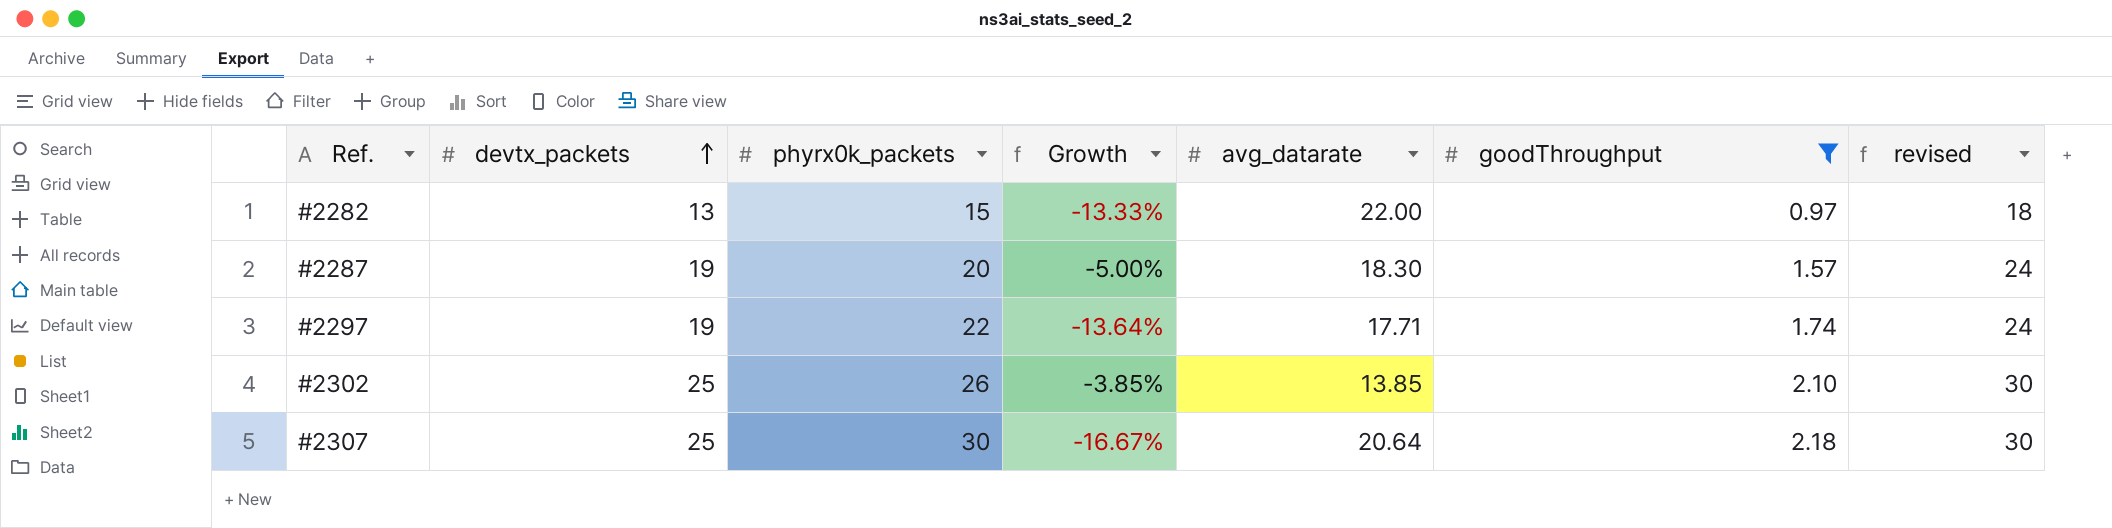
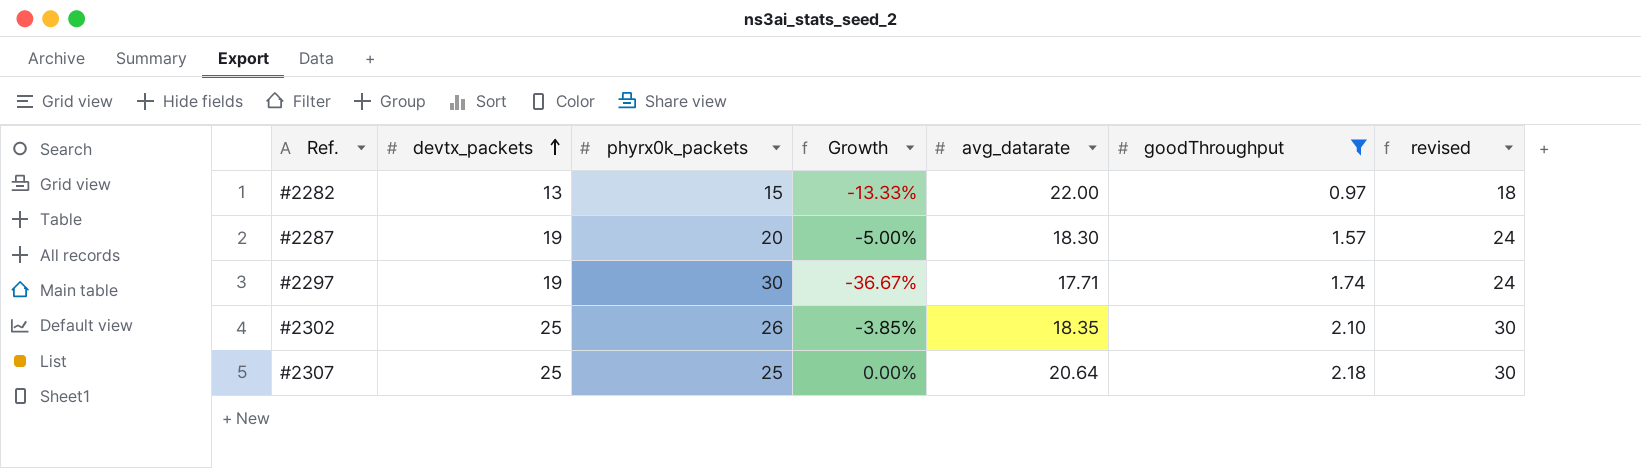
#2297 | phyrx0k_packets: 22 -> 30
#2297 | Growth: -13.64% -> -36.67%
#2302 | avg_datarate: 13.85 -> 18.35
#2307 | phyrx0k_packets: 30 -> 25
#2307 | Growth: -16.67% -> 0.00%

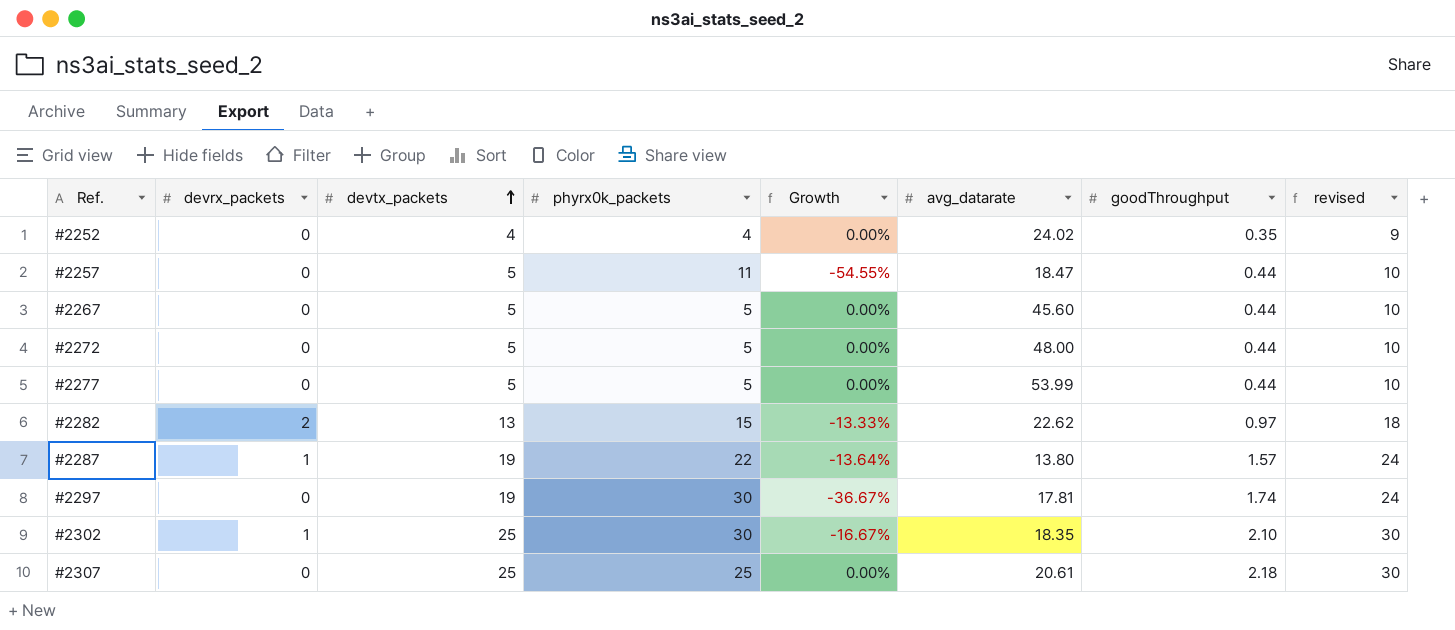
filter: goodThroughput >= 0.97 -> none
column devrx_packets | position: none -> 2
#2282 | avg_datarate: 22.00 -> 22.62
#2287 | phyrx0k_packets: 20 -> 22
#2287 | Growth: -5.00% -> -13.64%
#2287 | avg_datarate: 18.30 -> 13.80
#2297 | avg_datarate: 17.71 -> 17.81
#2302 | phyrx0k_packets: 26 -> 30
#2302 | Growth: -3.85% -> -16.67%
#2307 | avg_datarate: 20.64 -> 20.61

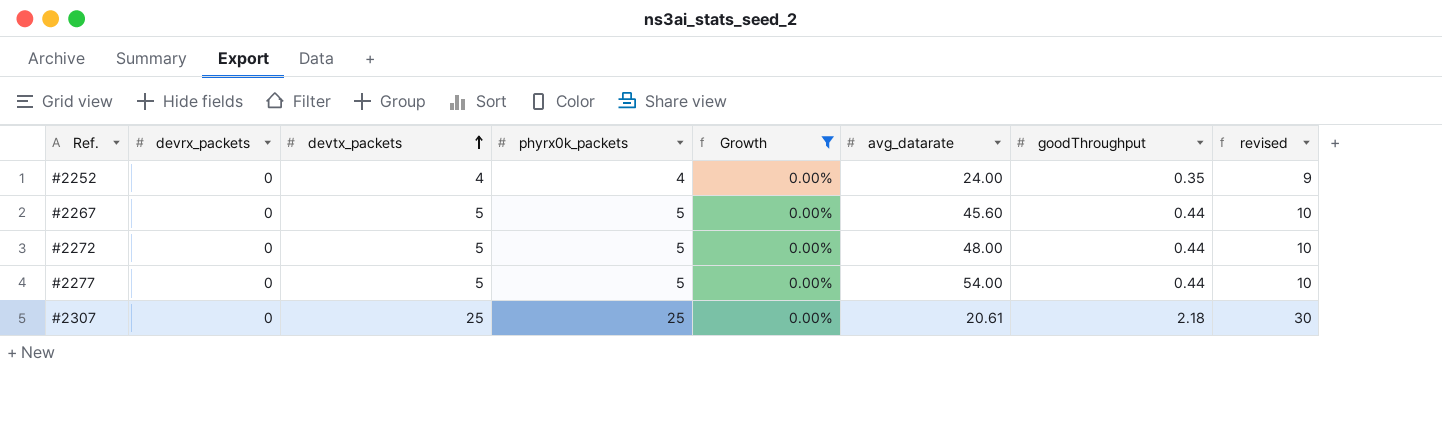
filter: none -> Growth = 0.00%
#2252 | avg_datarate: 24.02 -> 24.00
#2277 | avg_datarate: 53.99 -> 54.00

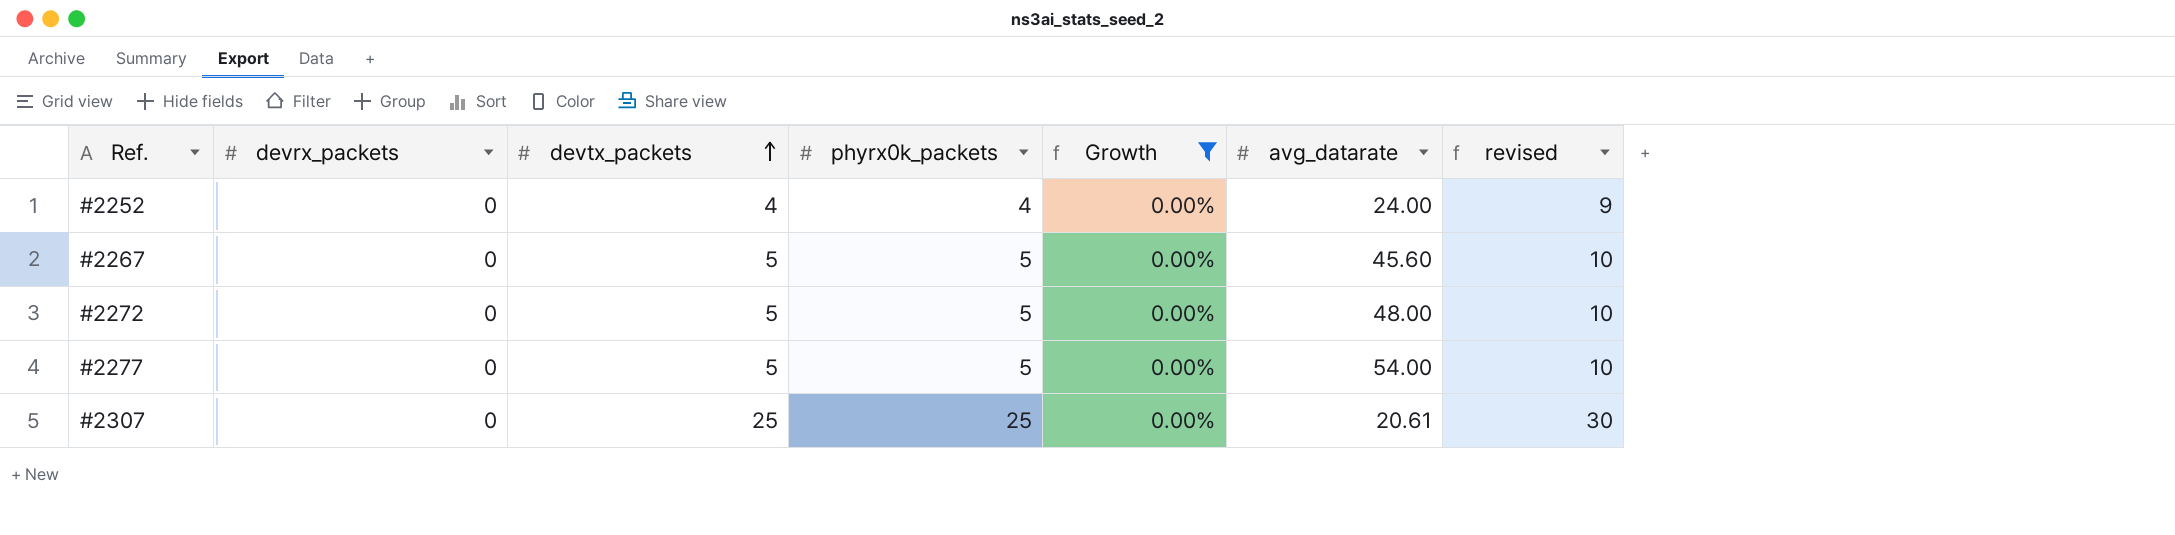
column goodThroughput | position: 7 -> none

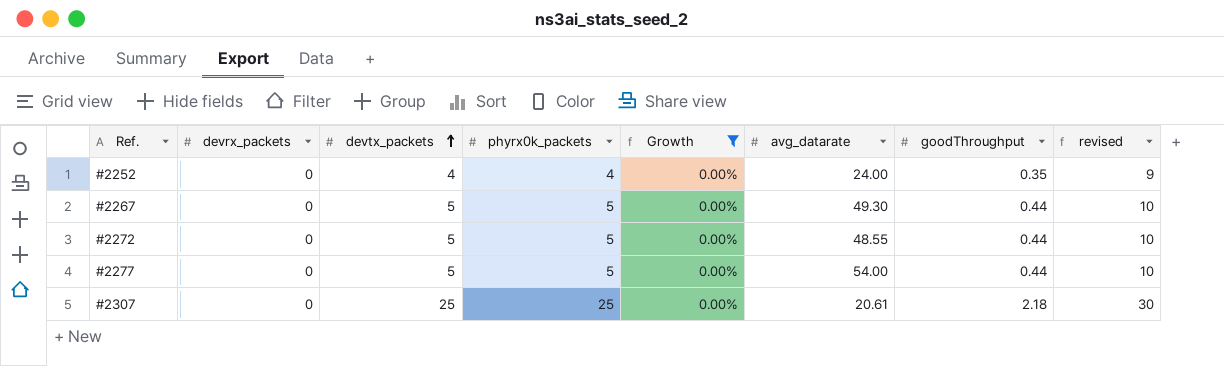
column goodThroughput | position: none -> 7
#2267 | avg_datarate: 45.60 -> 49.30
#2272 | avg_datarate: 48.00 -> 48.55

